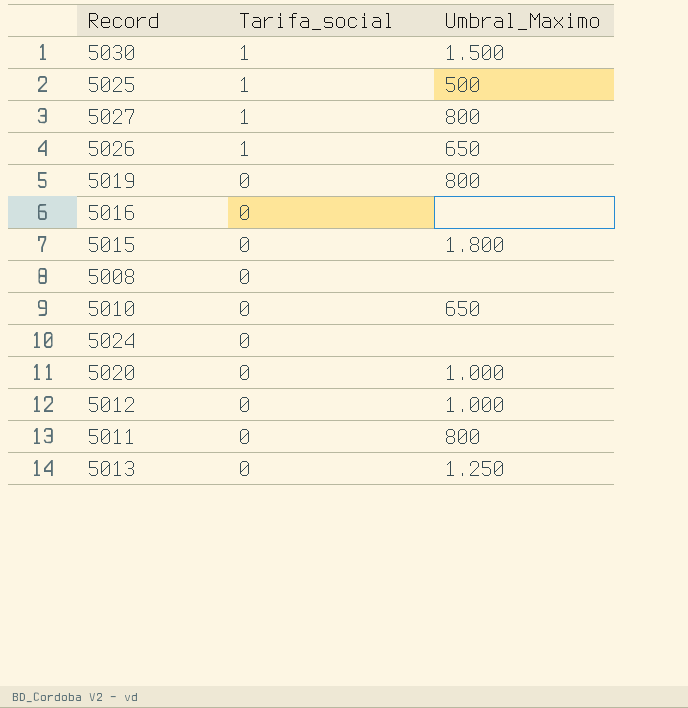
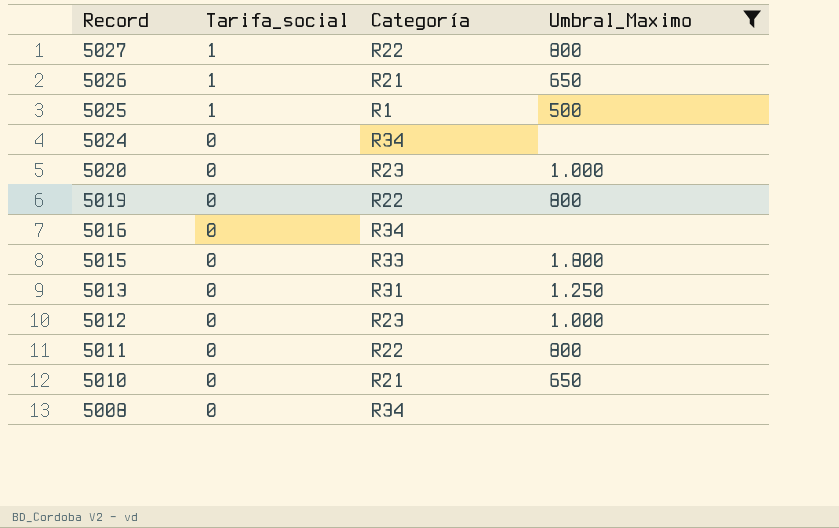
filter: none -> Umbral_Maximo != 1.500
row order: Tarifa_social descending -> Record descending
column Categoría | position: none -> 3

